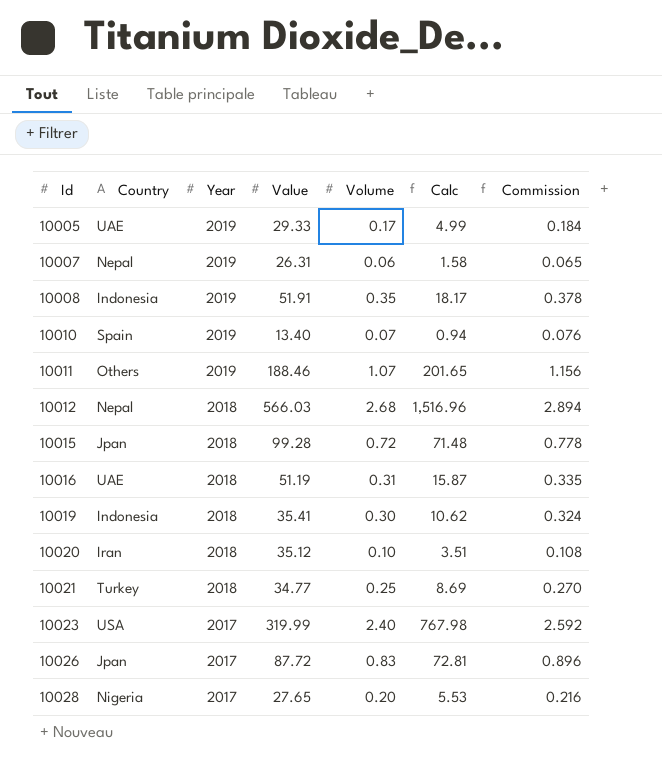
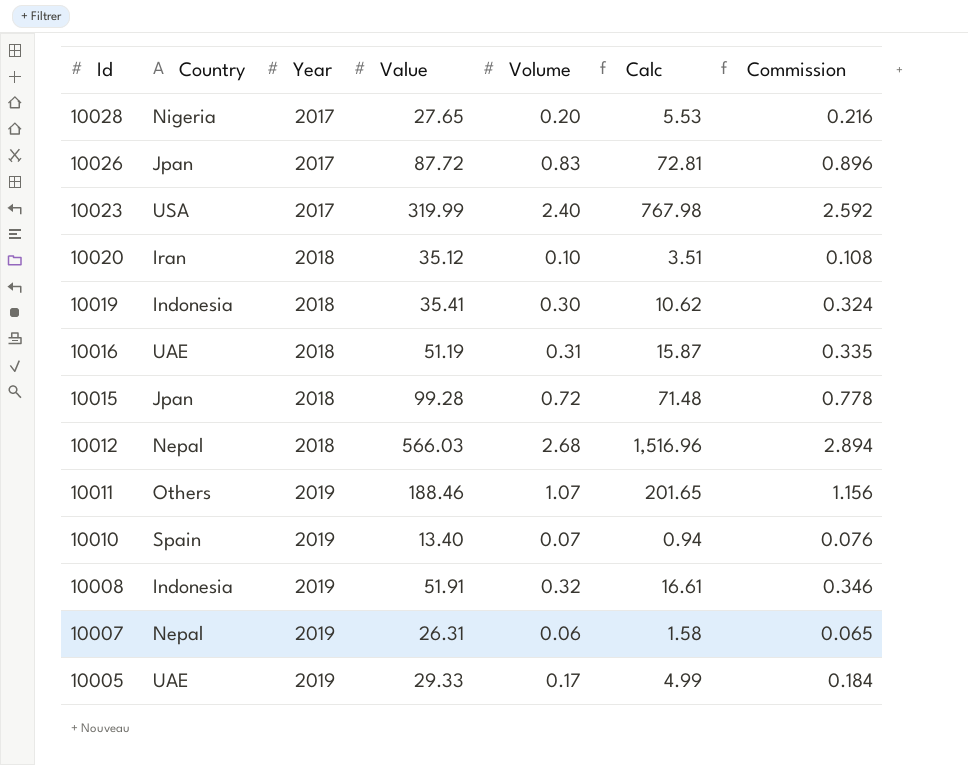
row order: Id ascending -> Id descending
row 10021: Turkey | 2018 | 34.77 | 0.25 | 8.69 | 0.270 -> none
10008 | Volume: 0.35 -> 0.32
10008 | Calc: 18.17 -> 16.61
10008 | Commission: 0.378 -> 0.346

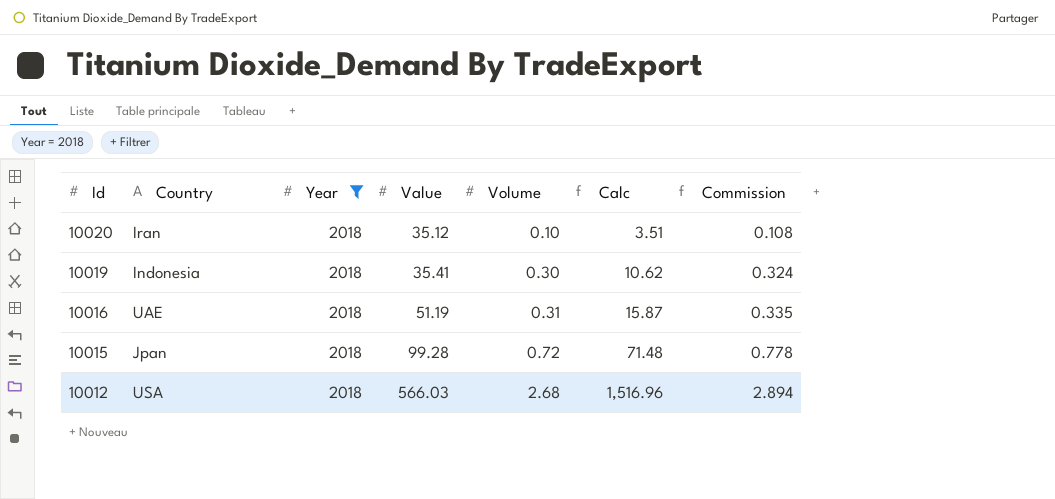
filter: none -> Year = 2018
10012 | Country: Nepal -> USA

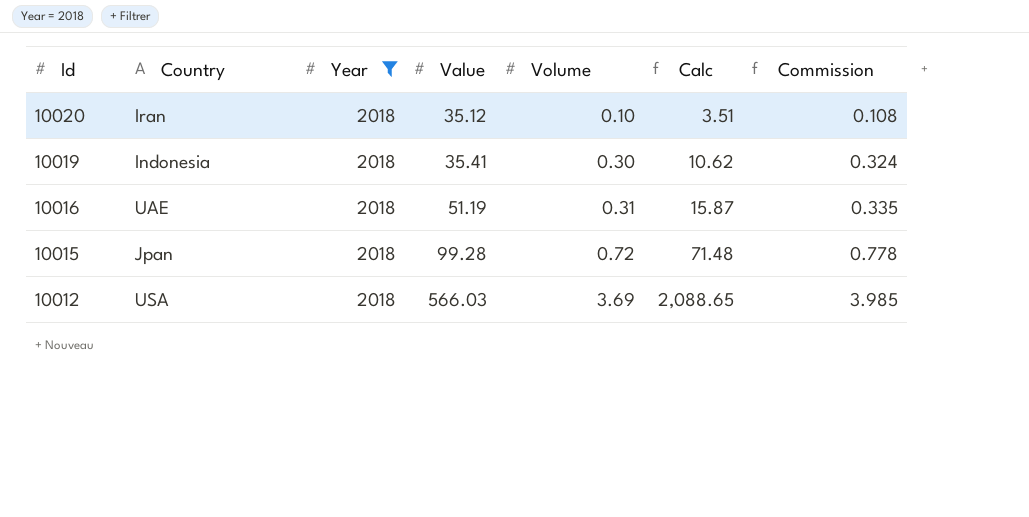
10012 | Volume: 2.68 -> 3.69
10012 | Calc: 1,516.96 -> 2,088.65
10012 | Commission: 2.894 -> 3.985

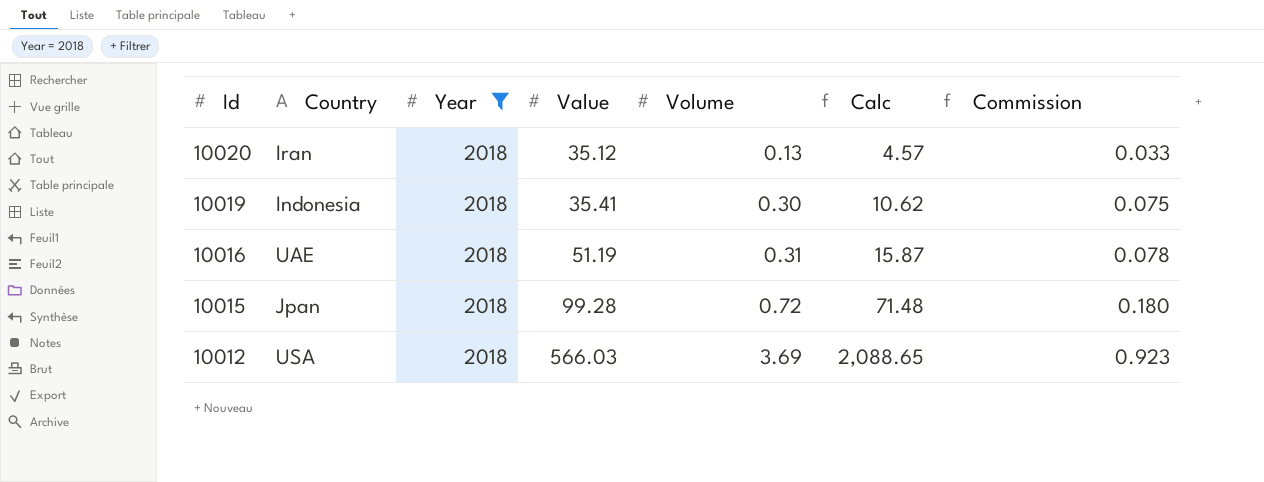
column Commission | formula: [Volume] * 1.08 -> [Volume] * 0.25
10020 | Volume: 0.10 -> 0.13
10020 | Calc: 3.51 -> 4.57

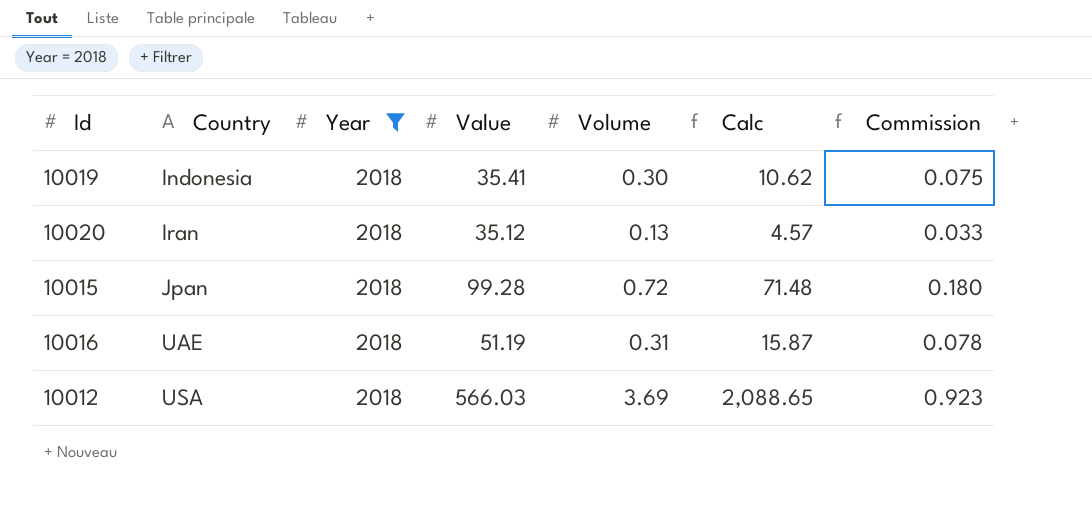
row order: Id descending -> Country ascending

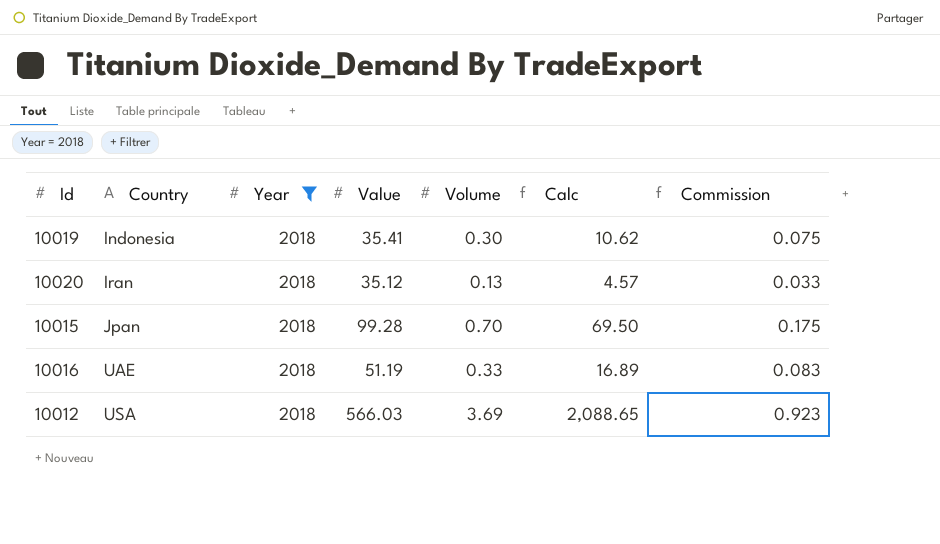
10015 | Volume: 0.72 -> 0.70
10015 | Calc: 71.48 -> 69.50
10015 | Commission: 0.180 -> 0.175
10016 | Volume: 0.31 -> 0.33
10016 | Calc: 15.87 -> 16.89
10016 | Commission: 0.078 -> 0.083

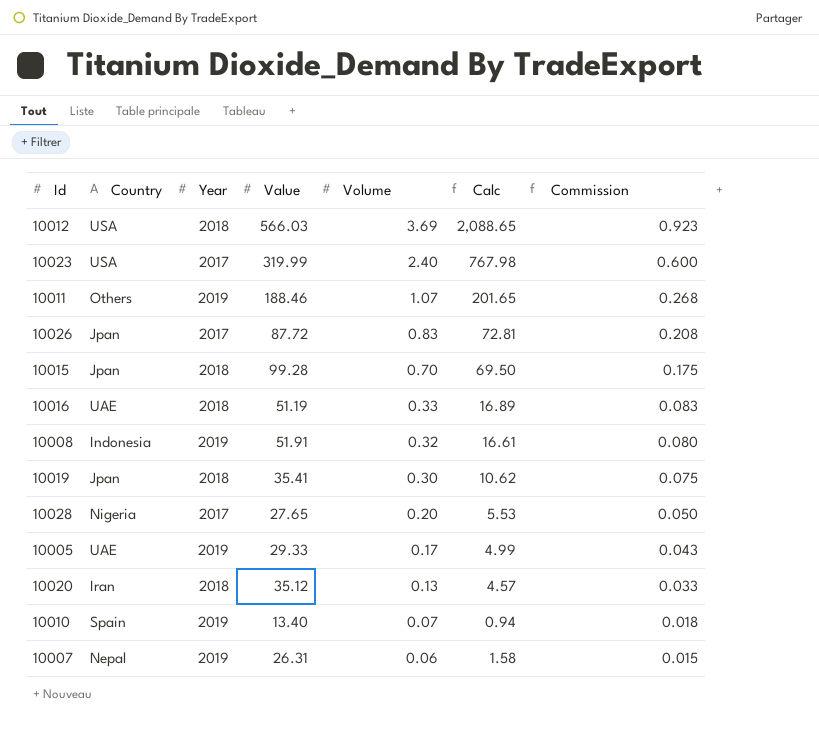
filter: Year = 2018 -> none
row order: Country ascending -> Volume descending
10019 | Country: Indonesia -> Jpan

